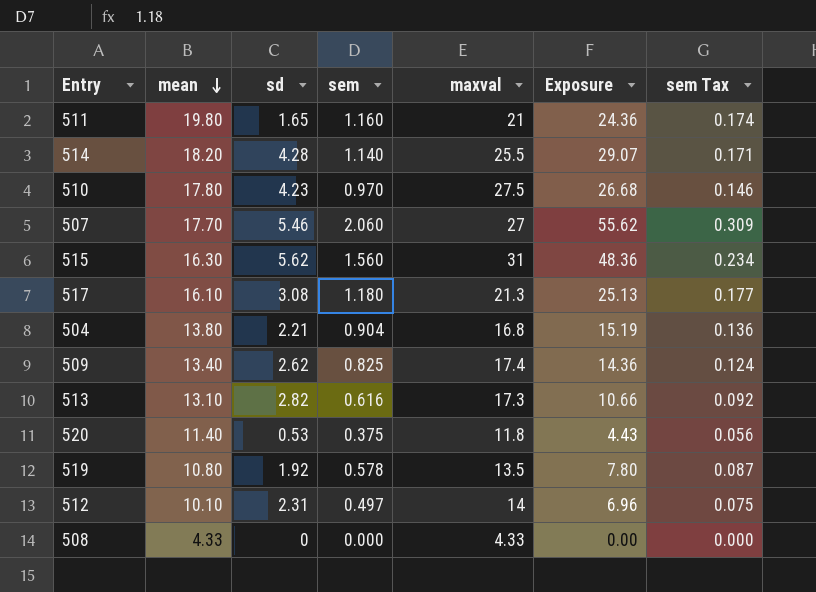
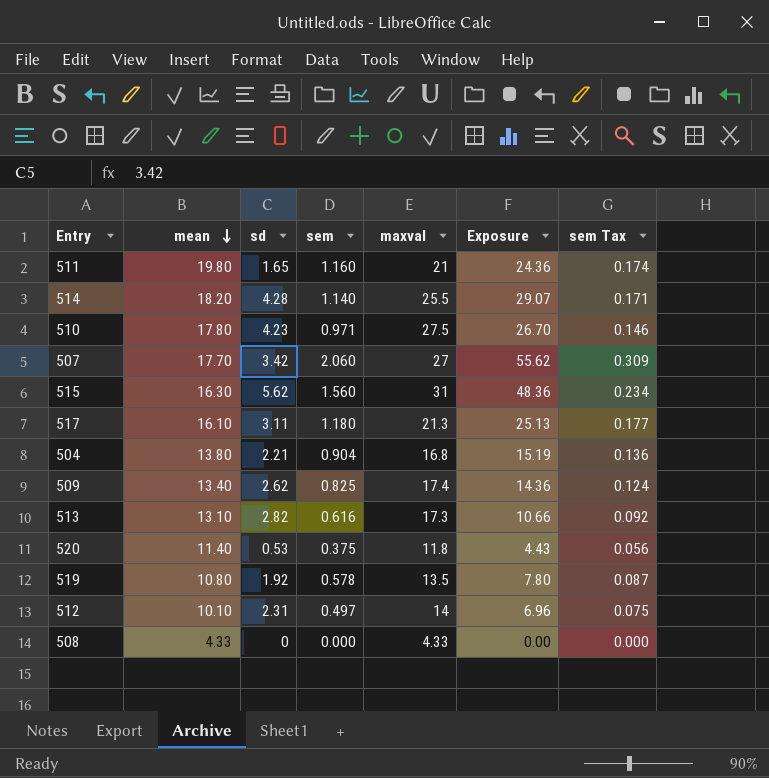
510 | sem: 0.970 -> 0.971
510 | Exposure: 26.68 -> 26.70
507 | sd: 5.46 -> 3.42
517 | sd: 3.08 -> 3.11

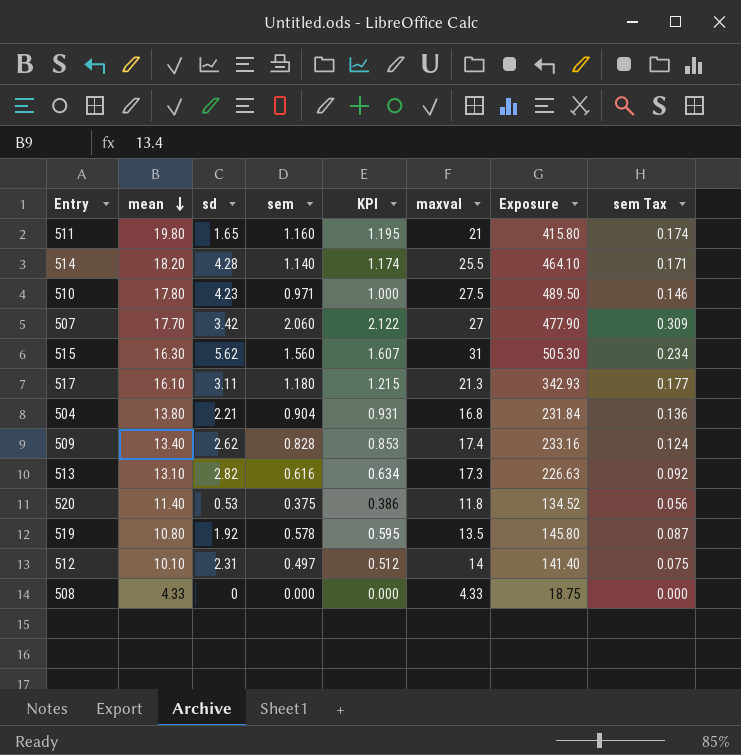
column KPI | formula: none -> [sem] * 1.03
column Exposure | formula: [sem] * [maxval] -> [mean] * [maxval]
509 | sem: 0.825 -> 0.828

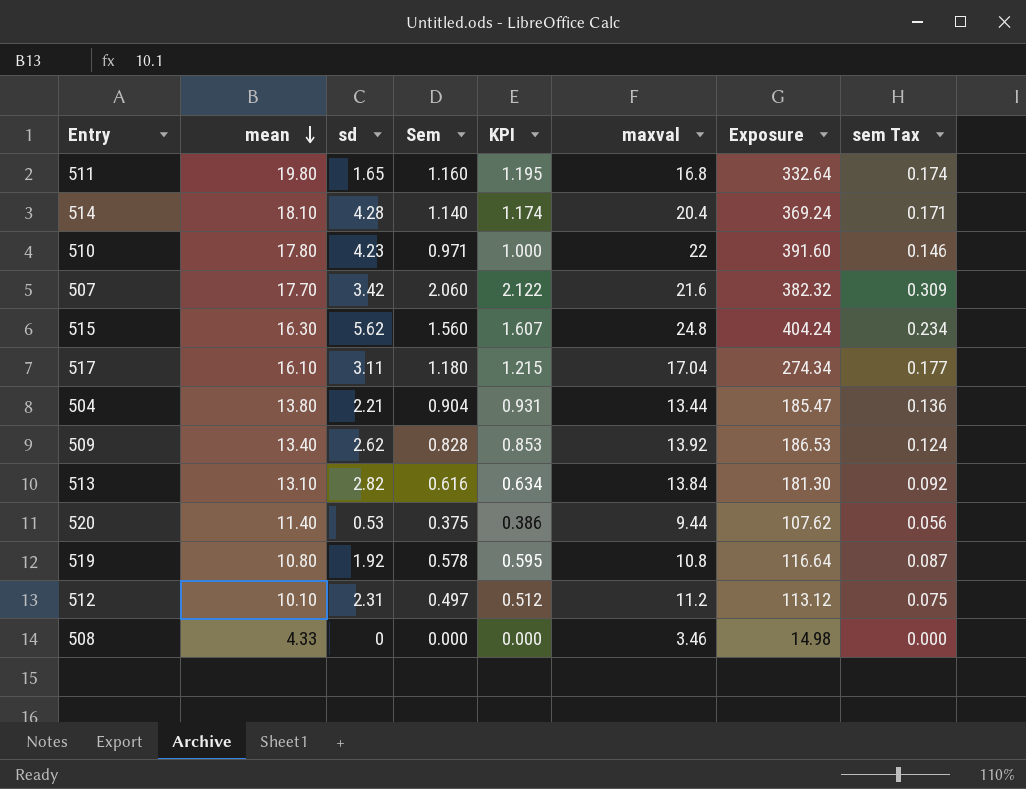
column name: sem -> Sem
511 | maxval: 21 -> 16.8
511 | Exposure: 415.80 -> 332.64
514 | mean: 18.20 -> 18.10
514 | maxval: 25.5 -> 20.4
514 | Exposure: 464.10 -> 369.24
510 | maxval: 27.5 -> 22
510 | Exposure: 489.50 -> 391.60
507 | maxval: 27 -> 21.6
507 | Exposure: 477.90 -> 382.32
515 | maxval: 31 -> 24.8
515 | Exposure: 505.30 -> 404.24
517 | maxval: 21.3 -> 17.04
517 | Exposure: 342.93 -> 274.34
504 | maxval: 16.8 -> 13.44
504 | Exposure: 231.84 -> 185.47
509 | maxval: 17.4 -> 13.92
509 | Exposure: 233.16 -> 186.53
513 | maxval: 17.3 -> 13.84
513 | Exposure: 226.63 -> 181.30
520 | maxval: 11.8 -> 9.44
520 | Exposure: 134.52 -> 107.62
519 | maxval: 13.5 -> 10.8
519 | Exposure: 145.80 -> 116.64
512 | maxval: 14 -> 11.2
512 | Exposure: 141.40 -> 113.12
508 | maxval: 4.33 -> 3.46
508 | Exposure: 18.75 -> 14.98

